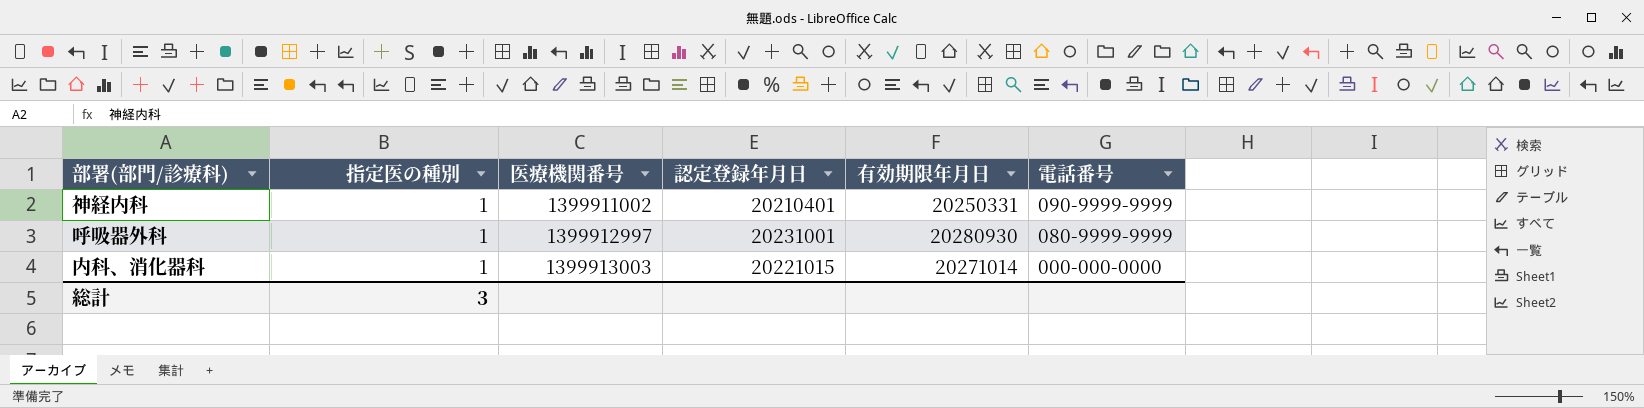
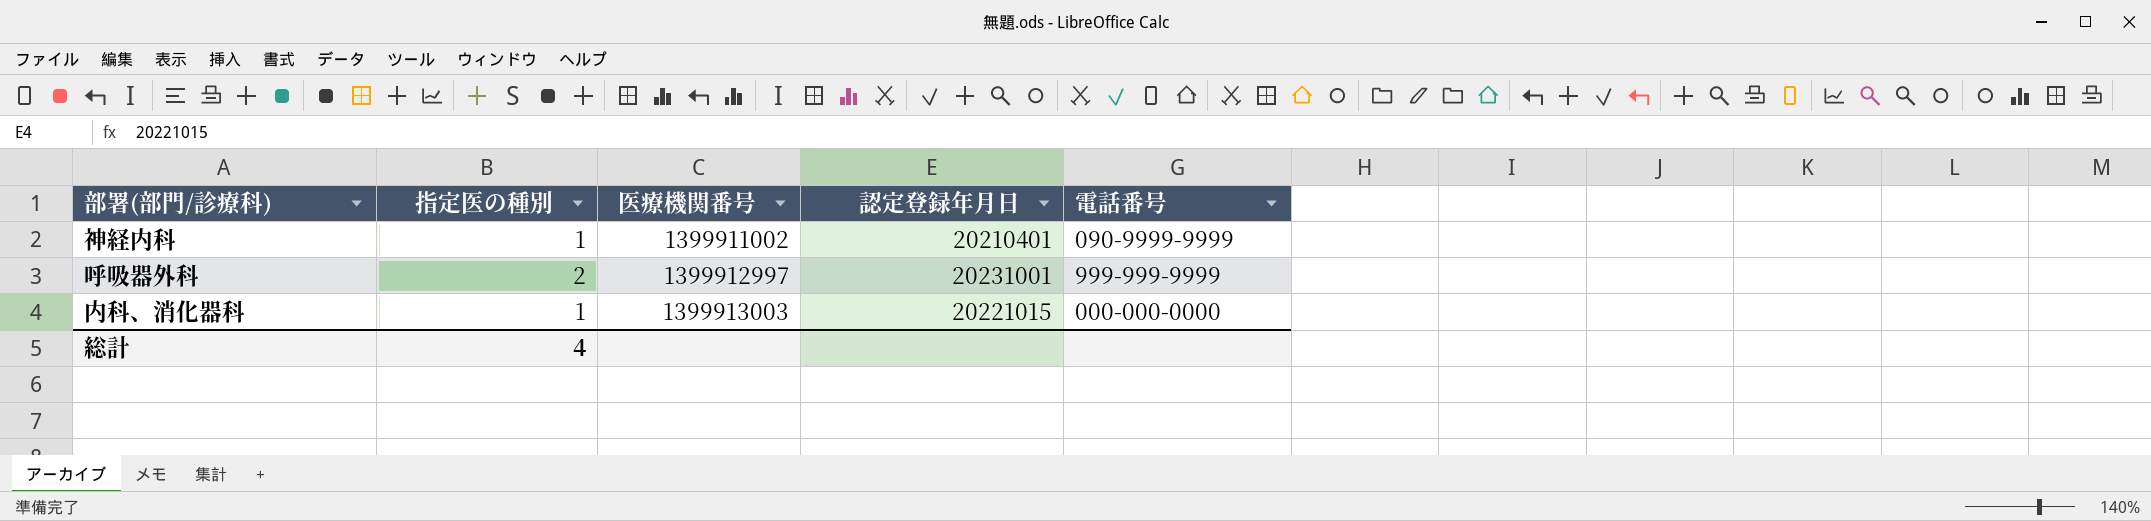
column 有効期限年月日 | position: 5 -> none
呼吸器外科 | 指定医の種別: 1 -> 2
呼吸器外科 | 電話番号: 080-9999-9999 -> 999-999-9999
総計 | 指定医の種別: 3 -> 4

